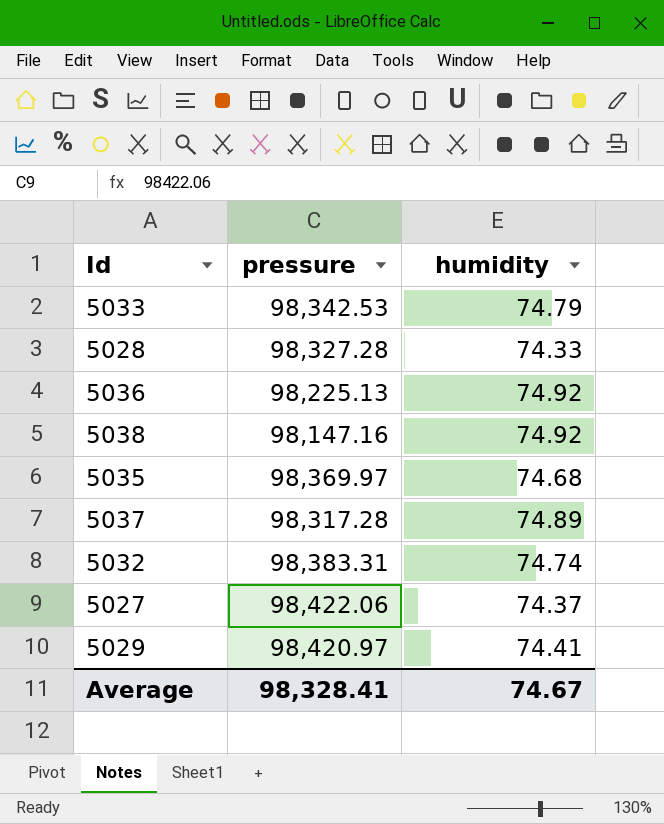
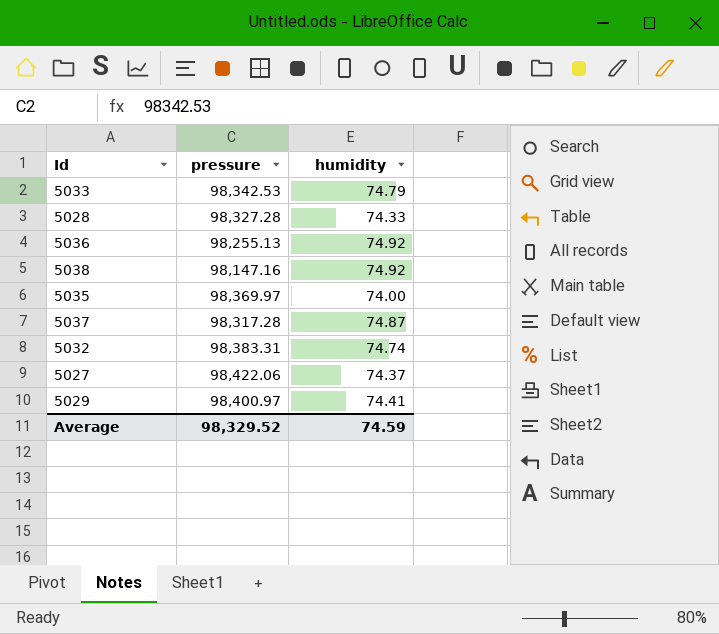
5036 | pressure: 98,225.13 -> 98,255.13
5035 | humidity: 74.68 -> 74.00
5037 | humidity: 74.89 -> 74.87
5029 | pressure: 98,420.97 -> 98,400.97
Average | pressure: 98,328.41 -> 98,329.52
Average | humidity: 74.67 -> 74.59

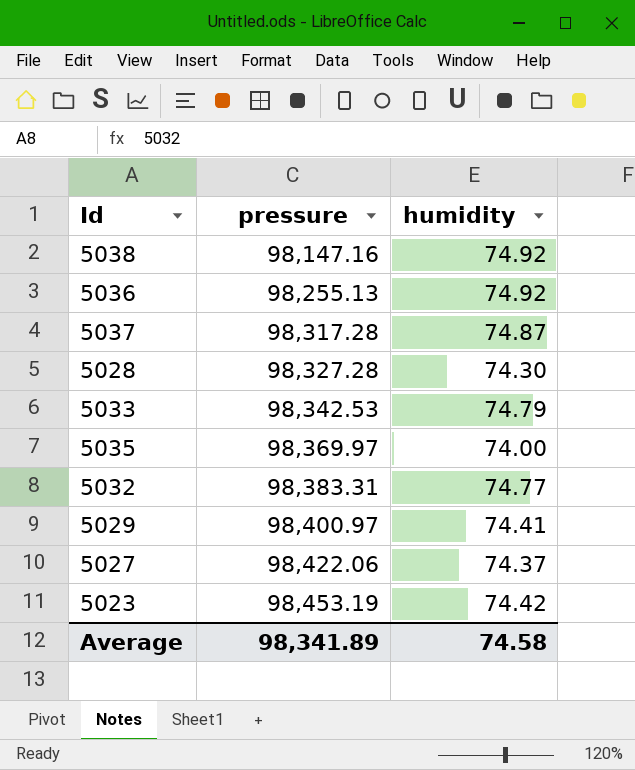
row order: none -> pressure ascending
5028 | humidity: 74.33 -> 74.30
5032 | humidity: 74.74 -> 74.77
row 5023: none -> 98,453.19 | 74.42
Average | pressure: 98,329.52 -> 98,341.89
Average | humidity: 74.59 -> 74.58

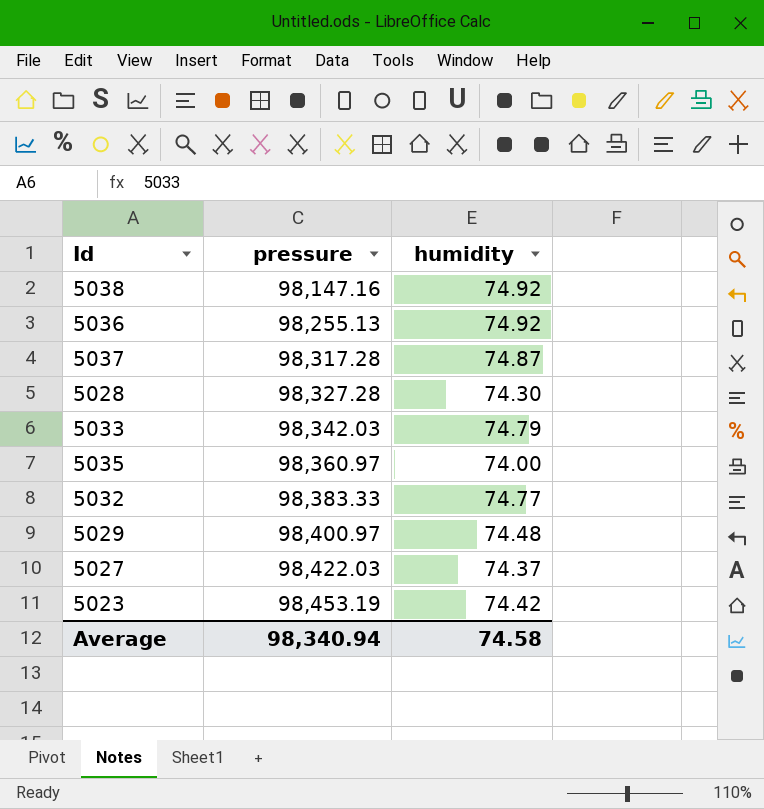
5033 | pressure: 98,342.53 -> 98,342.03
5035 | pressure: 98,369.97 -> 98,360.97
5032 | pressure: 98,383.31 -> 98,383.33
5029 | humidity: 74.41 -> 74.48
5027 | pressure: 98,422.06 -> 98,422.03
Average | pressure: 98,341.89 -> 98,340.94

